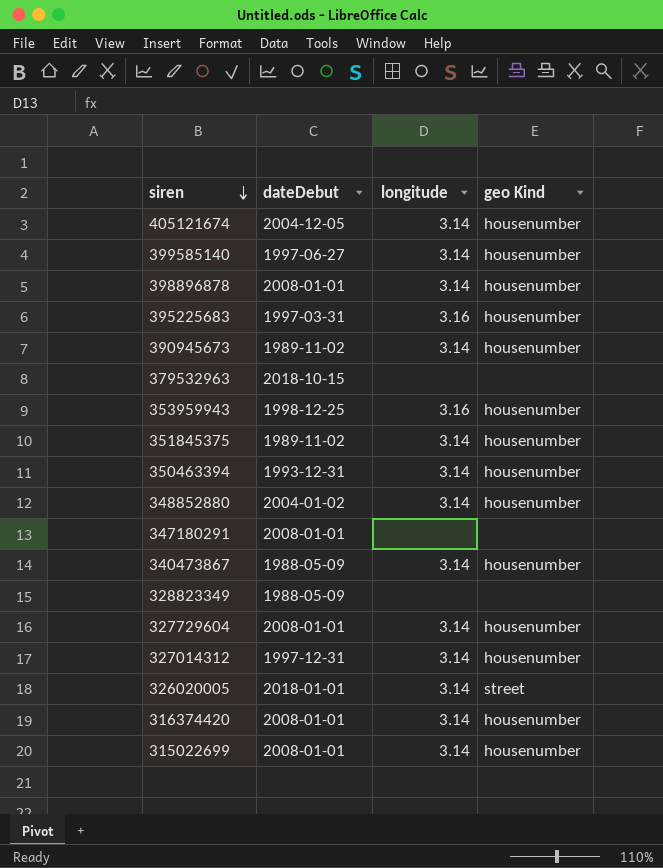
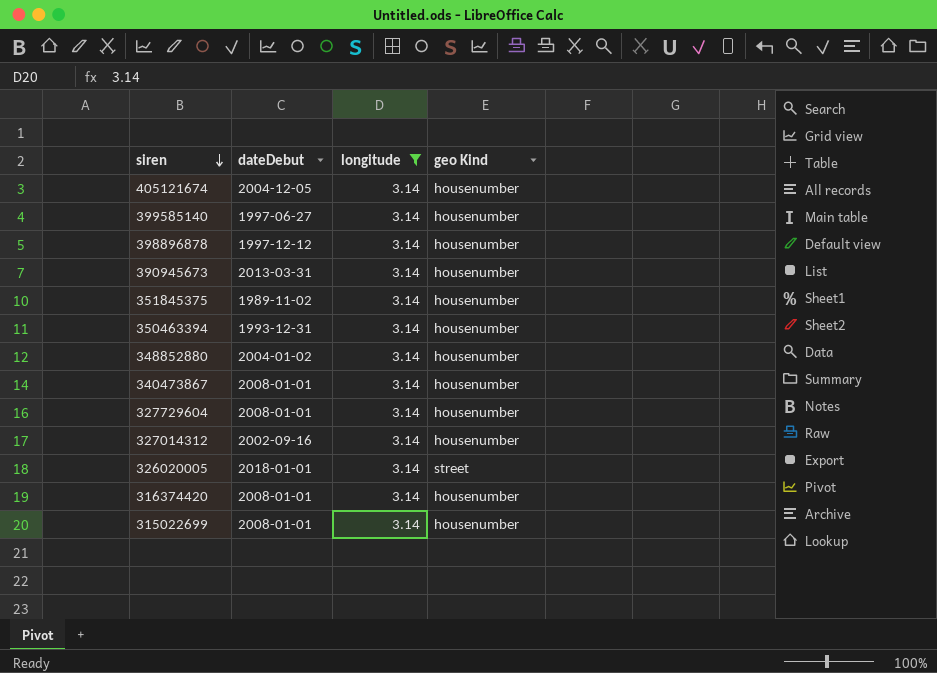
filter: none -> longitude = 3.14
398896878 | dateDebut: 2008-01-01 -> 1997-12-12
390945673 | dateDebut: 1989-11-02 -> 2013-03-31
340473867 | dateDebut: 1988-05-09 -> 2008-01-01
327014312 | dateDebut: 1997-12-31 -> 2002-09-16

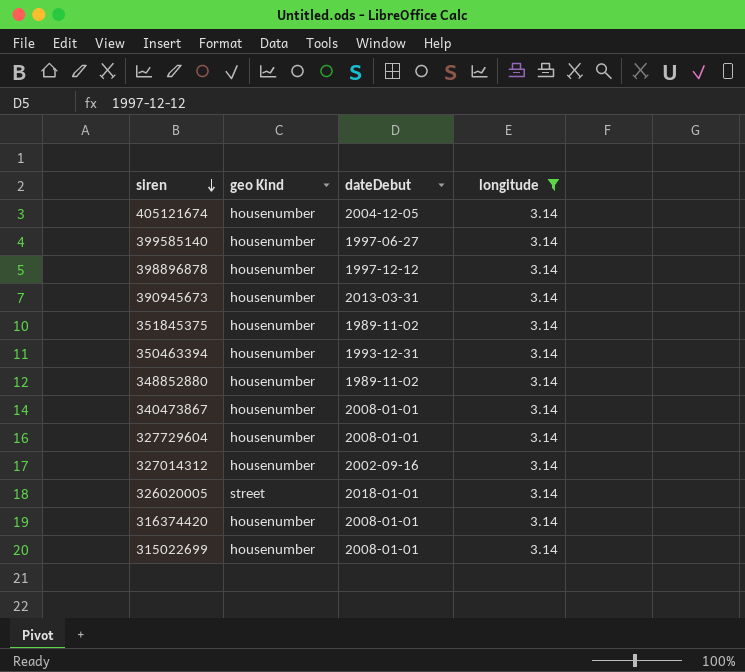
column geo Kind | position: 4 -> 2
348852880 | dateDebut: 2004-01-02 -> 1989-11-02

